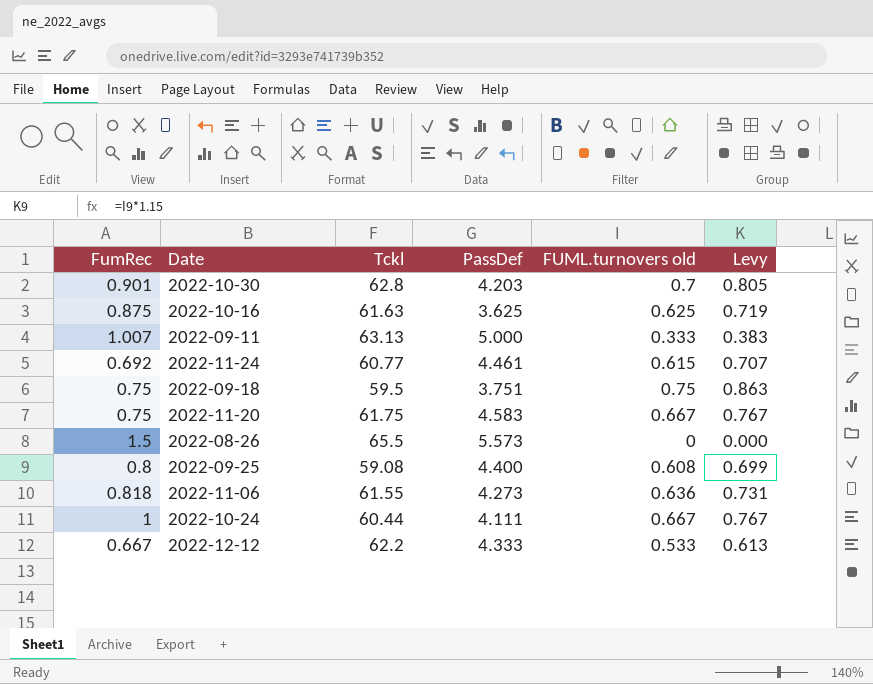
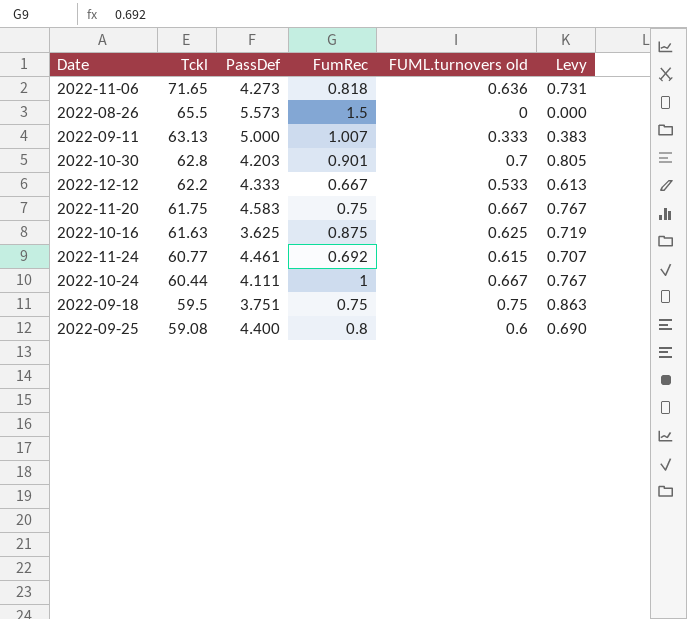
row order: none -> Tckl descending
column FumRec | position: 1 -> 4
2022-11-06 | Tckl: 61.55 -> 71.65
2022-09-25 | FUML.turnovers old: 0.608 -> 0.6
2022-09-25 | Levy: 0.699 -> 0.690

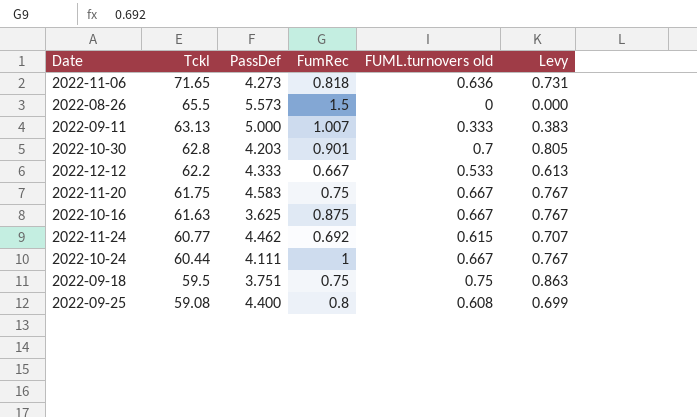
2022-10-16 | FUML.turnovers old: 0.625 -> 0.667
2022-10-16 | Levy: 0.719 -> 0.767
2022-11-24 | PassDef: 4.461 -> 4.462
2022-09-25 | FUML.turnovers old: 0.6 -> 0.608
2022-09-25 | Levy: 0.690 -> 0.699

